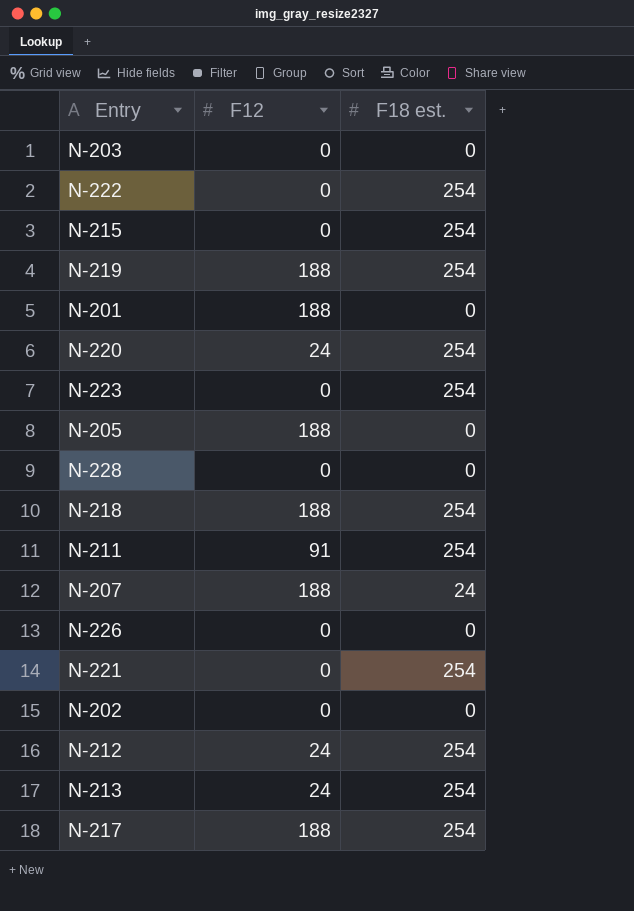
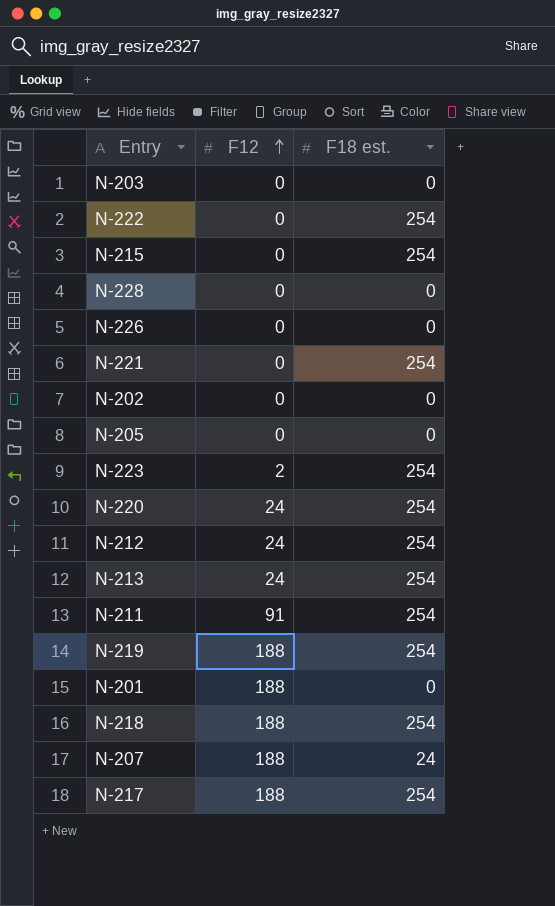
row order: none -> F12 ascending
N-205 | F12: 188 -> 0
N-223 | F12: 0 -> 2

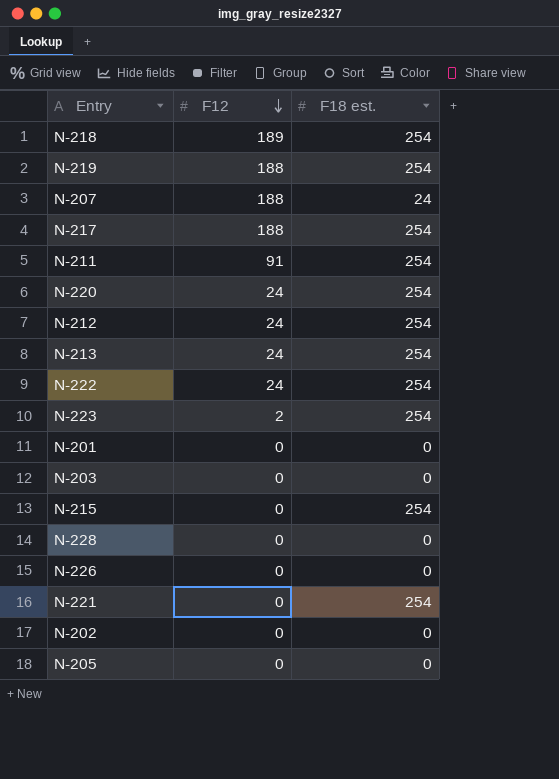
row order: F12 ascending -> F12 descending
N-218 | F12: 188 -> 189
N-222 | F12: 0 -> 24
N-201 | F12: 188 -> 0

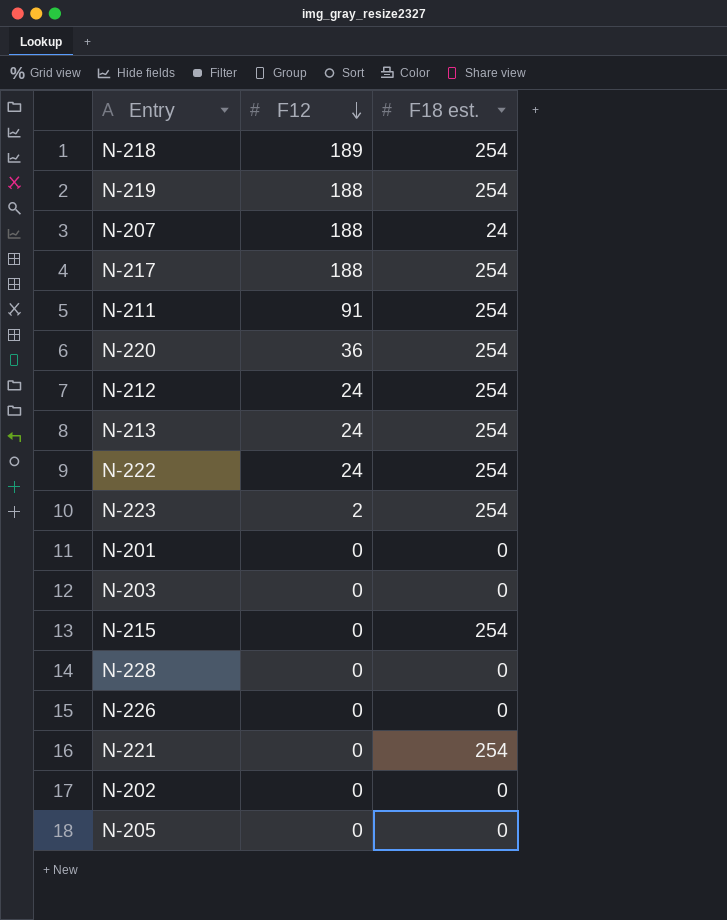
N-220 | F12: 24 -> 36

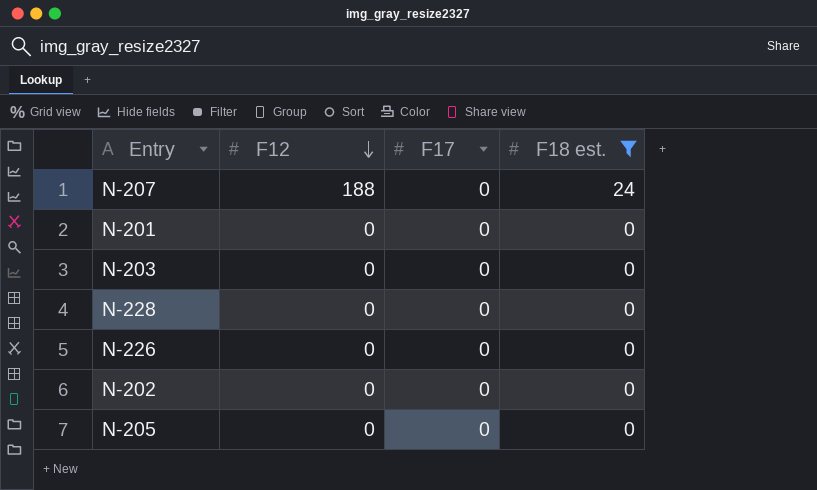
filter: none -> F18 est. != 254
column F17 | position: none -> 3

